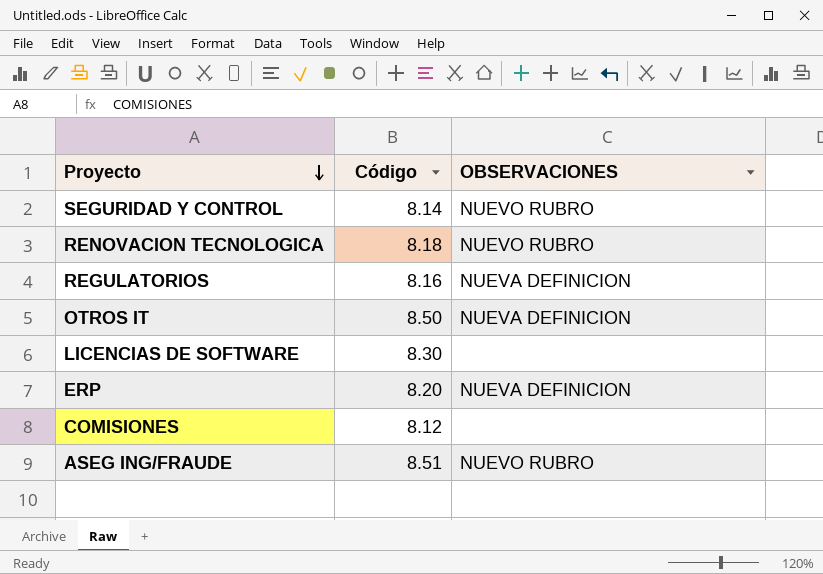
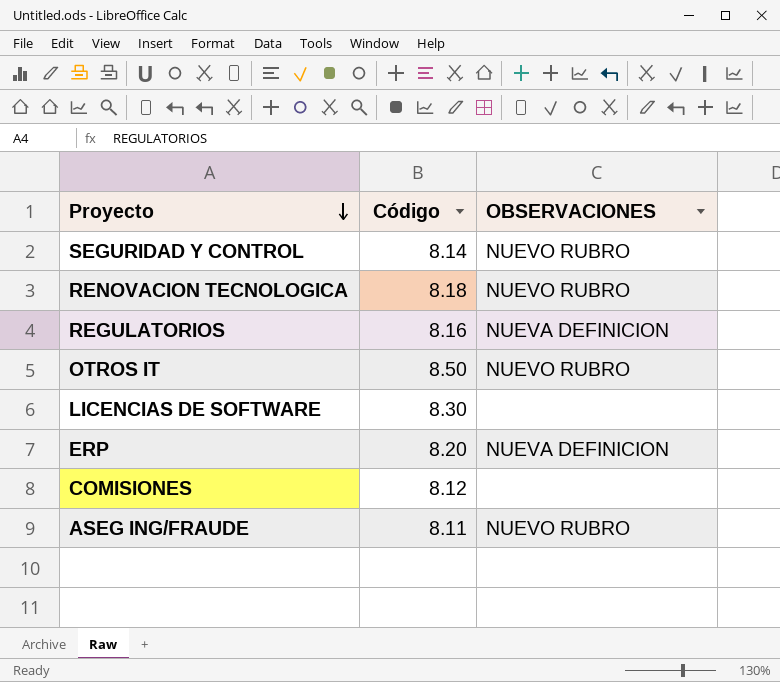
OTROS IT | OBSERVACIONES: NUEVA DEFINICION -> NUEVO RUBRO
ASEG ING/FRAUDE | Código: 8.51 -> 8.11

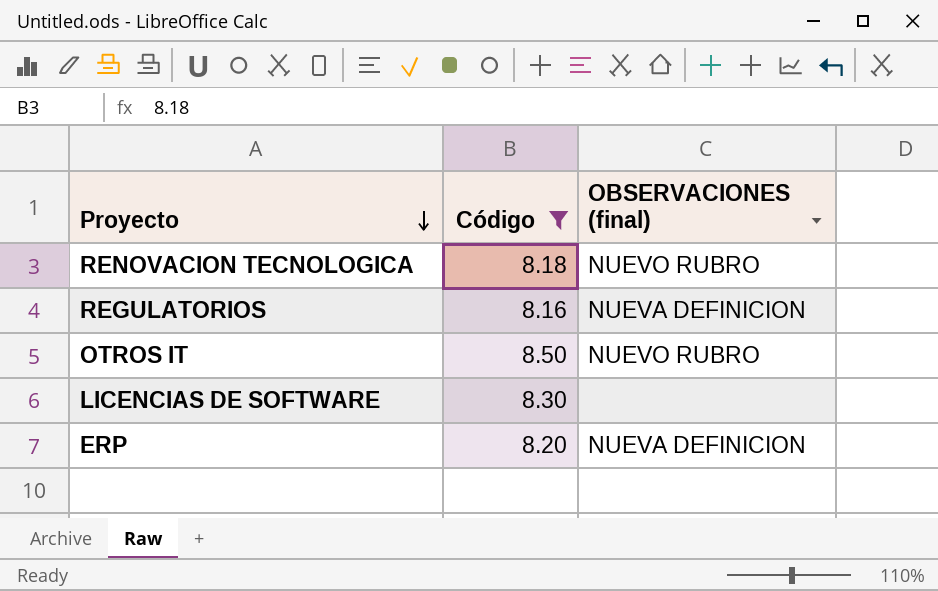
filter: none -> Código >= 8.16
column name: OBSERVACIONES -> OBSERVACIONES (final)

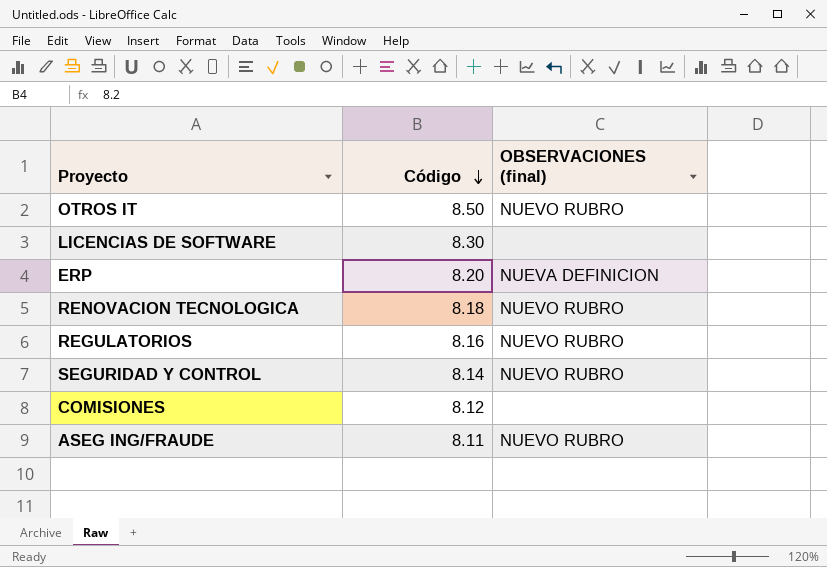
filter: Código >= 8.16 -> none
row order: Proyecto descending -> Código descending
REGULATORIOS | OBSERVACIONES (final): NUEVA DEFINICION -> NUEVO RUBRO

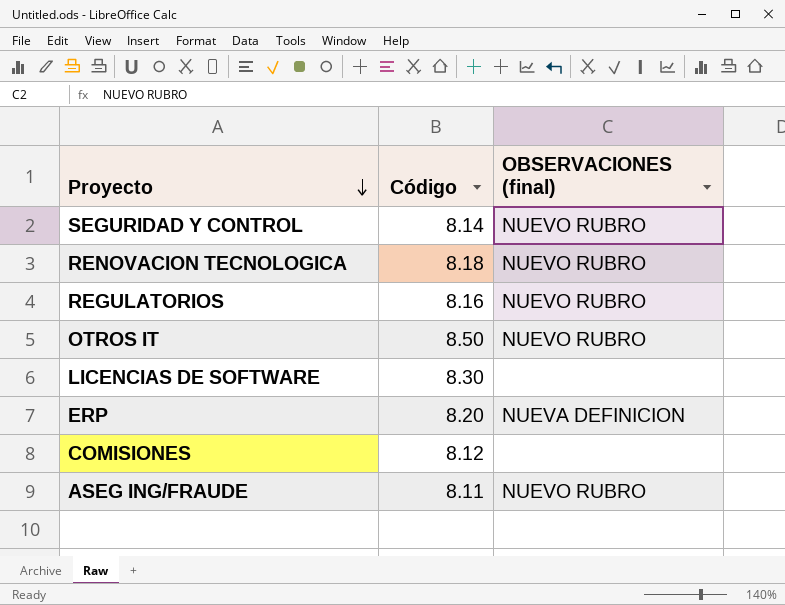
row order: Código descending -> Proyecto descending

